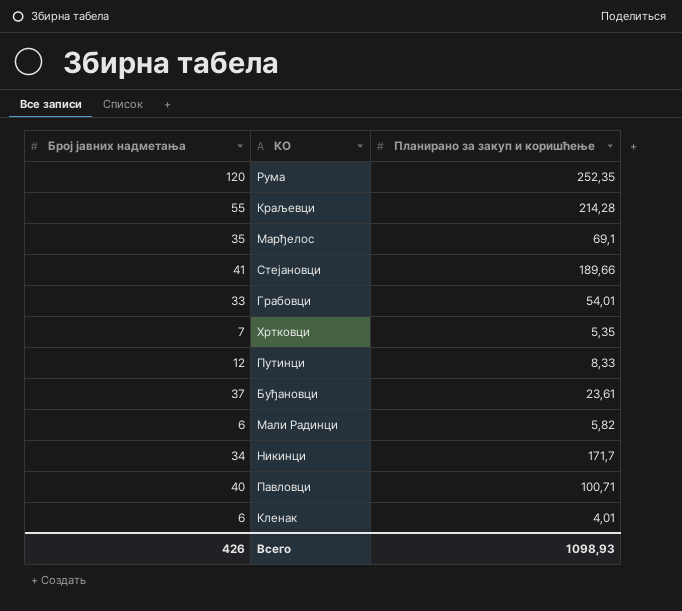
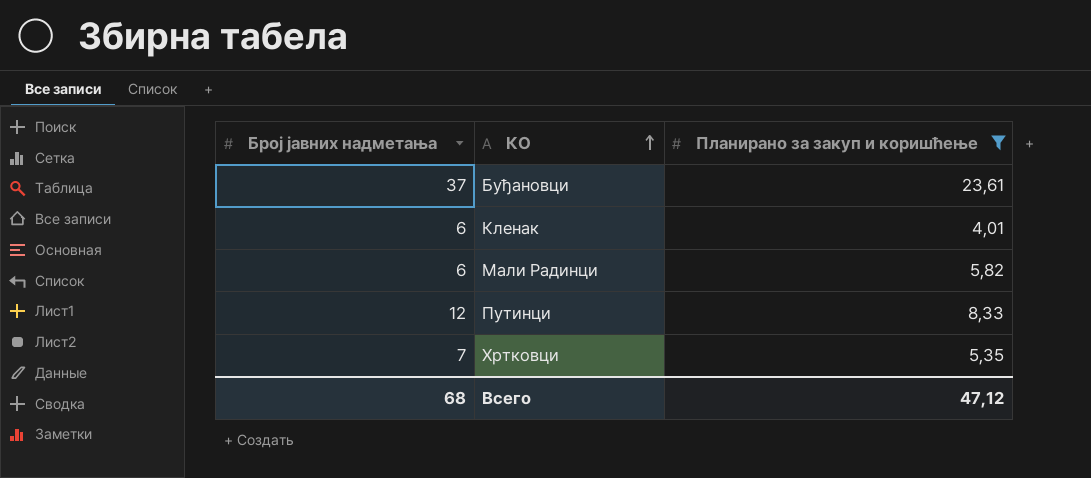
filter: none -> Планирано за закуп и коришћење <= 23,61
row order: none -> КО ascending
Всего | Број јавних надметања: 426 -> 68
Всего | Планирано за закуп и коришћење: 1098,93 -> 47,12

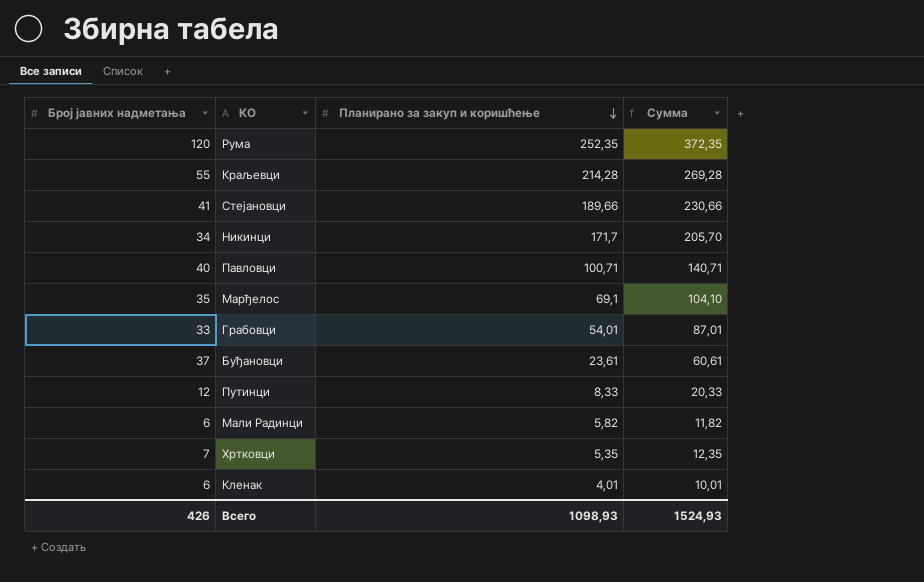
filter: Планирано за закуп и коришћење <= 23,61 -> none
row order: КО ascending -> Планирано за закуп и коришћење descending
column Сумма | formula: none -> [Број јавних надметања] + [Планирано за закуп и коришћење]
Всего | Број јавних надметања: 68 -> 426
Всего | Планирано за закуп и коришћење: 47,12 -> 1098,93

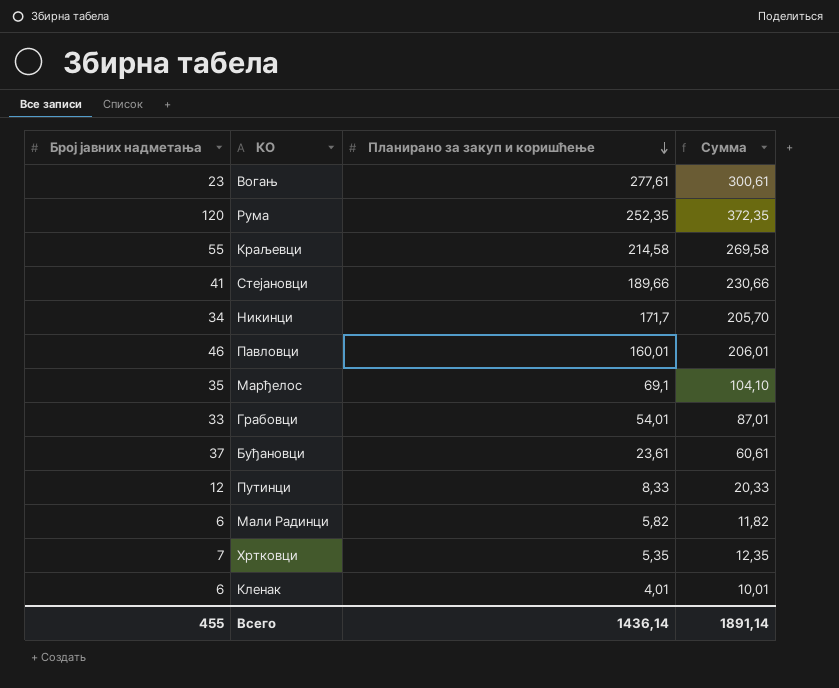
row Вогањ: none -> 23 | 277,61 | 300,61
Краљевци | Планирано за закуп и коришћење: 214,28 -> 214,58
Краљевци | Сумма: 269,28 -> 269,58
Павловци | Број јавних надметања: 40 -> 46
Павловци | Планирано за закуп и коришћење: 100,71 -> 160,01
Павловци | Сумма: 140,71 -> 206,01
Всего | Број јавних надметања: 426 -> 455
Всего | Планирано за закуп и коришћење: 1098,93 -> 1436,14
Всего | Сумма: 1524,93 -> 1891,14

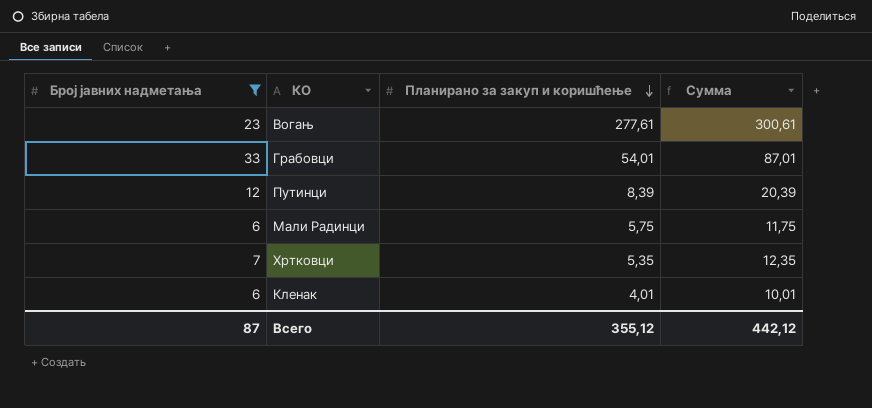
filter: none -> Број јавних надметања <= 33
Путинци | Планирано за закуп и коришћење: 8,33 -> 8,39
Путинци | Сумма: 20,33 -> 20,39
Мали Радинци | Планирано за закуп и коришћење: 5,82 -> 5,75
Мали Радинци | Сумма: 11,82 -> 11,75
Всего | Број јавних надметања: 455 -> 87
Всего | Планирано за закуп и коришћење: 1436,14 -> 355,12
Всего | Сумма: 1891,14 -> 442,12

